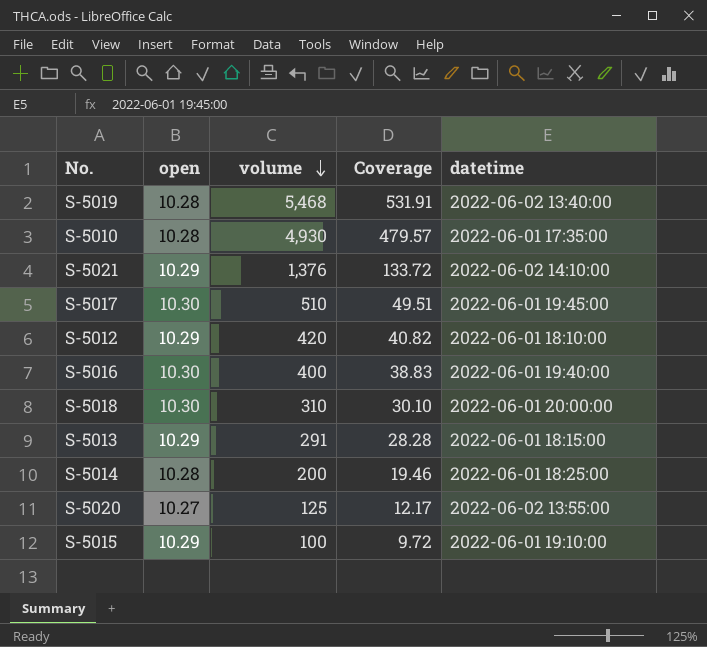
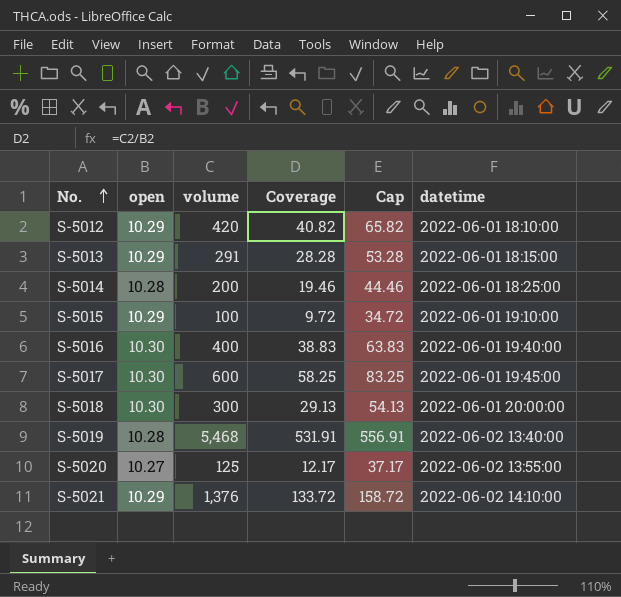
row order: volume descending -> No. ascending
column Cap | formula: none -> [Coverage] + 25
row S-5010: 10.28 | 4,930 | 479.57 | 2022-06-01 17:35:00 -> none
S-5017 | volume: 510 -> 600
S-5017 | Coverage: 49.51 -> 58.25
S-5018 | volume: 310 -> 300
S-5018 | Coverage: 30.10 -> 29.13

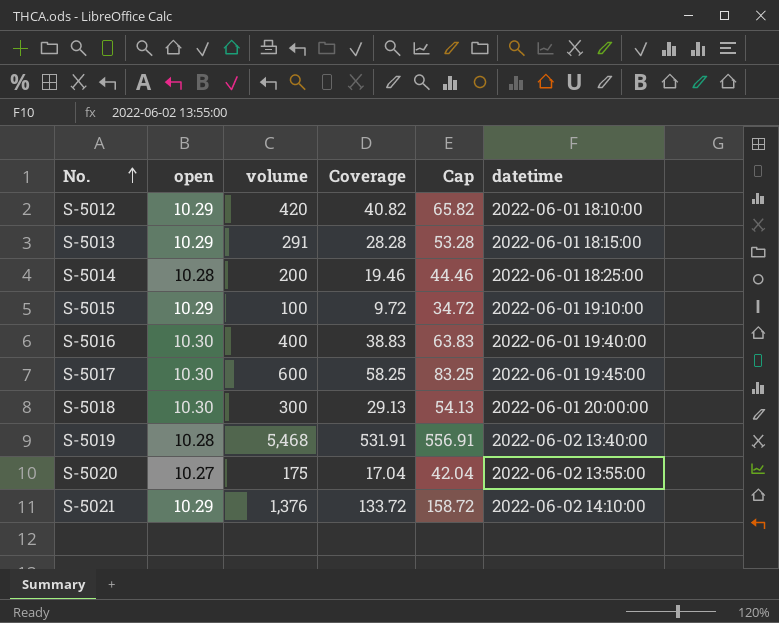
S-5020 | volume: 125 -> 175
S-5020 | Coverage: 12.17 -> 17.04
S-5020 | Cap: 37.17 -> 42.04

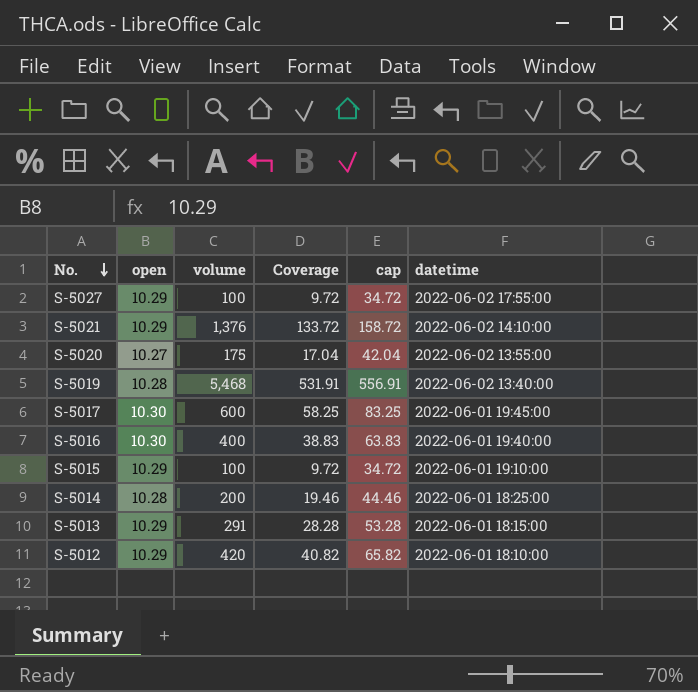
row order: No. ascending -> No. descending
column name: Cap -> cap
row S-5018: 10.30 | 300 | 29.13 | 54.13 | 2022-06-01 20:00:00 -> none
row S-5027: none -> 10.29 | 100 | 9.72 | 34.72 | 2022-06-02 17:55:00

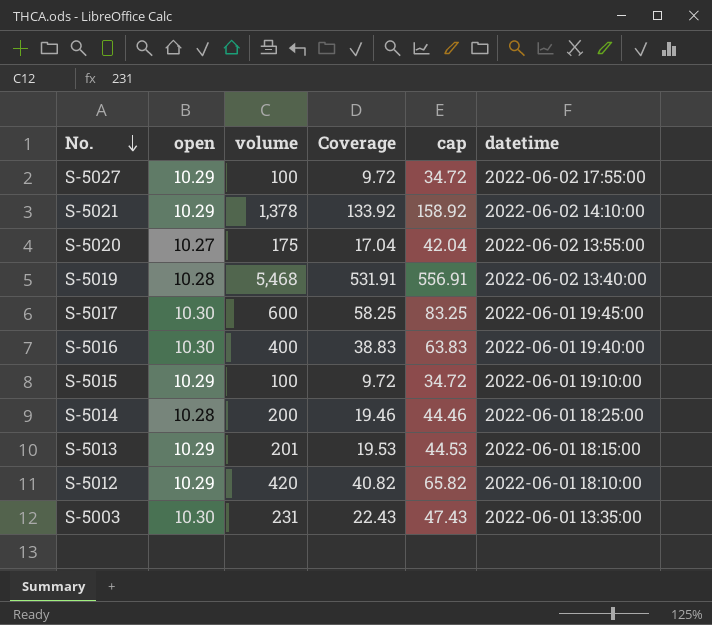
S-5021 | volume: 1,376 -> 1,378
S-5021 | Coverage: 133.72 -> 133.92
S-5021 | cap: 158.72 -> 158.92
S-5013 | volume: 291 -> 201
S-5013 | Coverage: 28.28 -> 19.53
S-5013 | cap: 53.28 -> 44.53
row S-5003: none -> 10.30 | 231 | 22.43 | 47.43 | 2022-06-01 13:35:00

